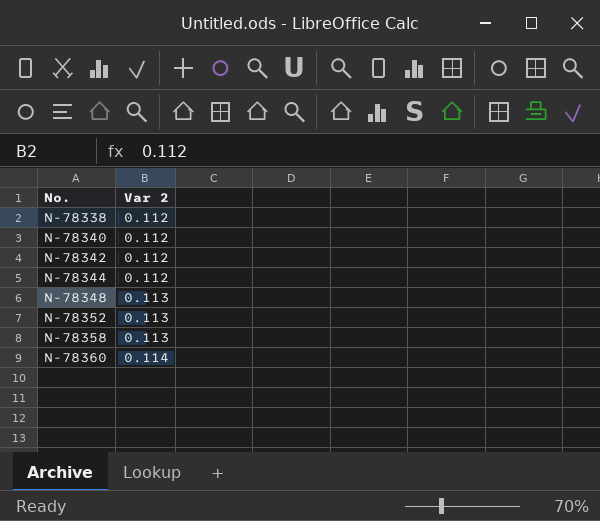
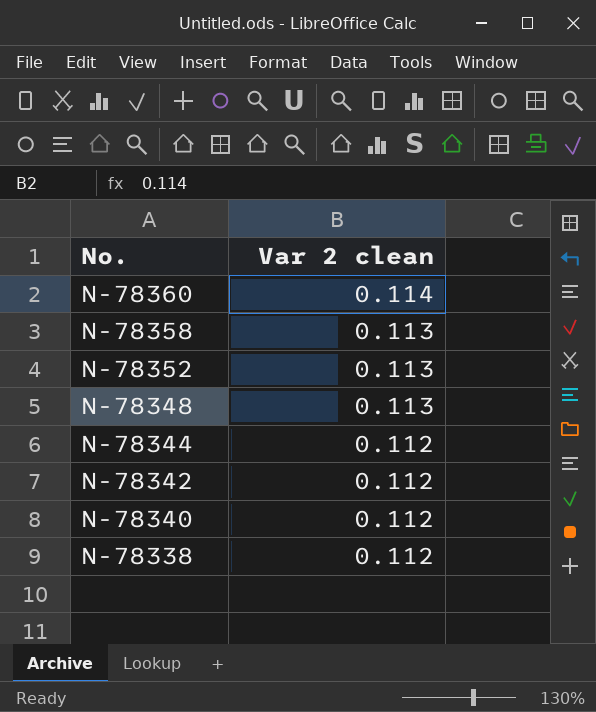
row order: No. ascending -> No. descending
column name: Var 2 -> Var 2 clean

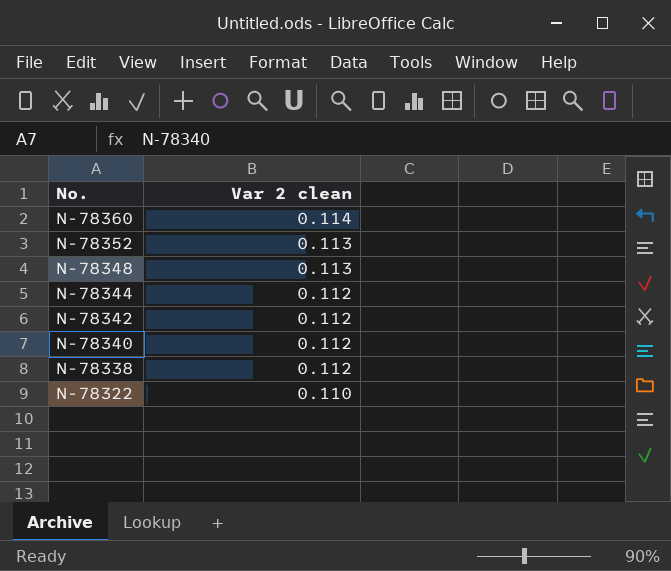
row N-78358: 0.113 -> none
row N-78322: none -> 0.110

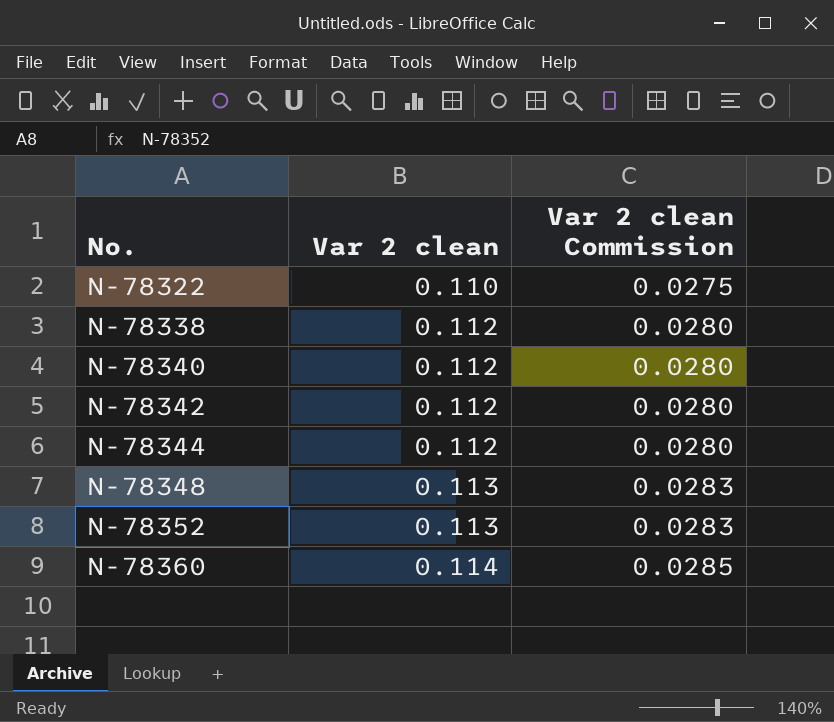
row order: No. descending -> No. ascending
column Var 2 clean Commission | formula: none -> [Var 2 clean] * 0.25

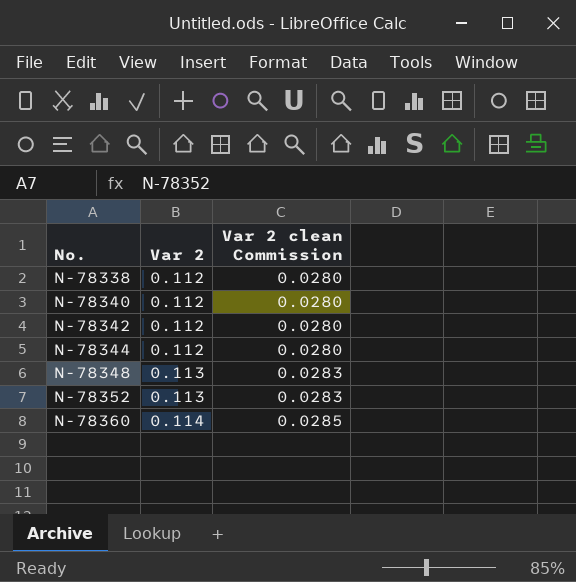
column name: Var 2 clean -> Var 2
row N-78322: 0.110 | 0.0275 -> none

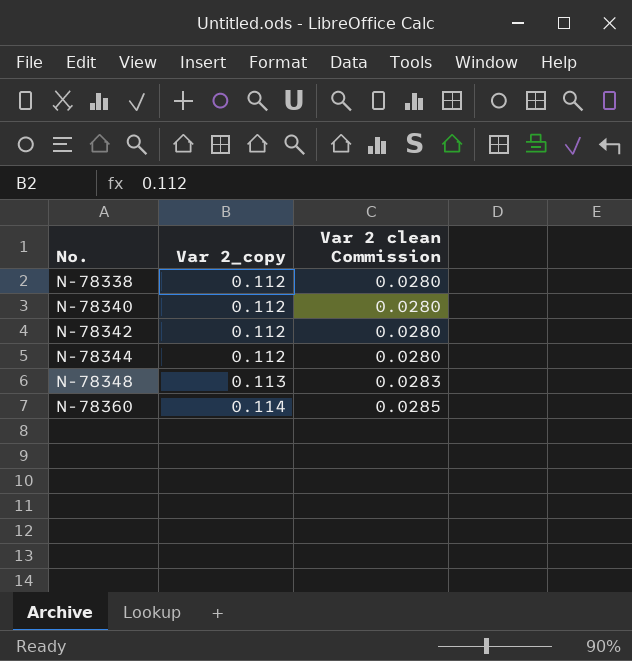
column name: Var 2 -> Var 2_copy
row N-78352: 0.113 | 0.0283 -> none

